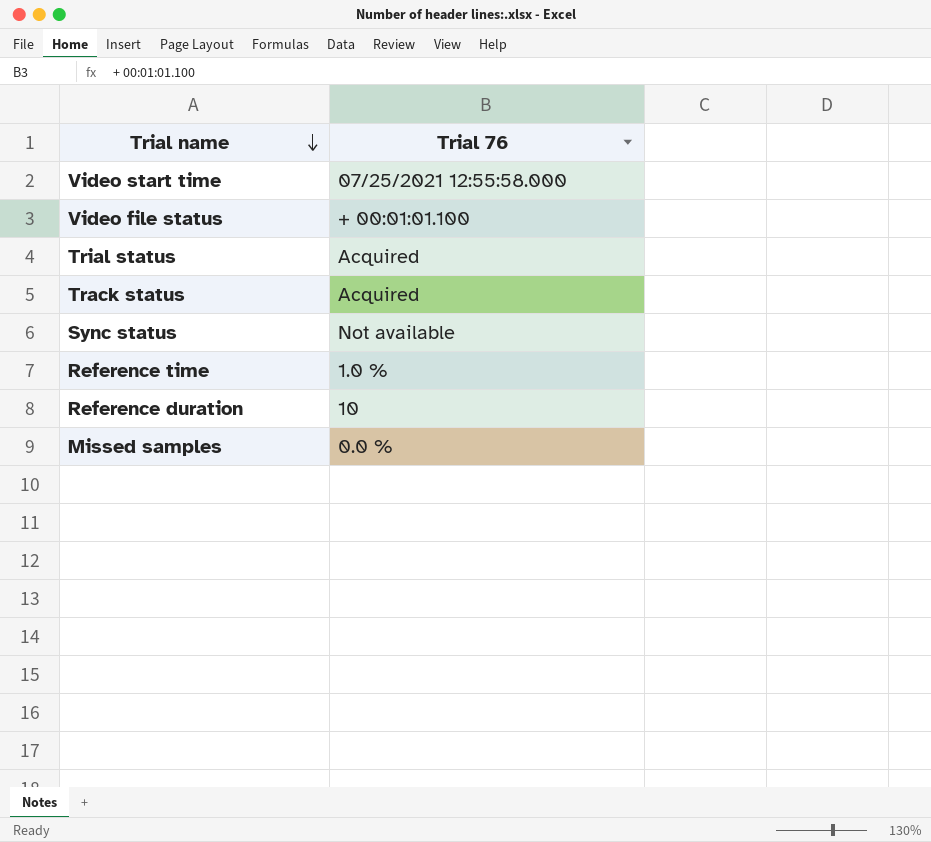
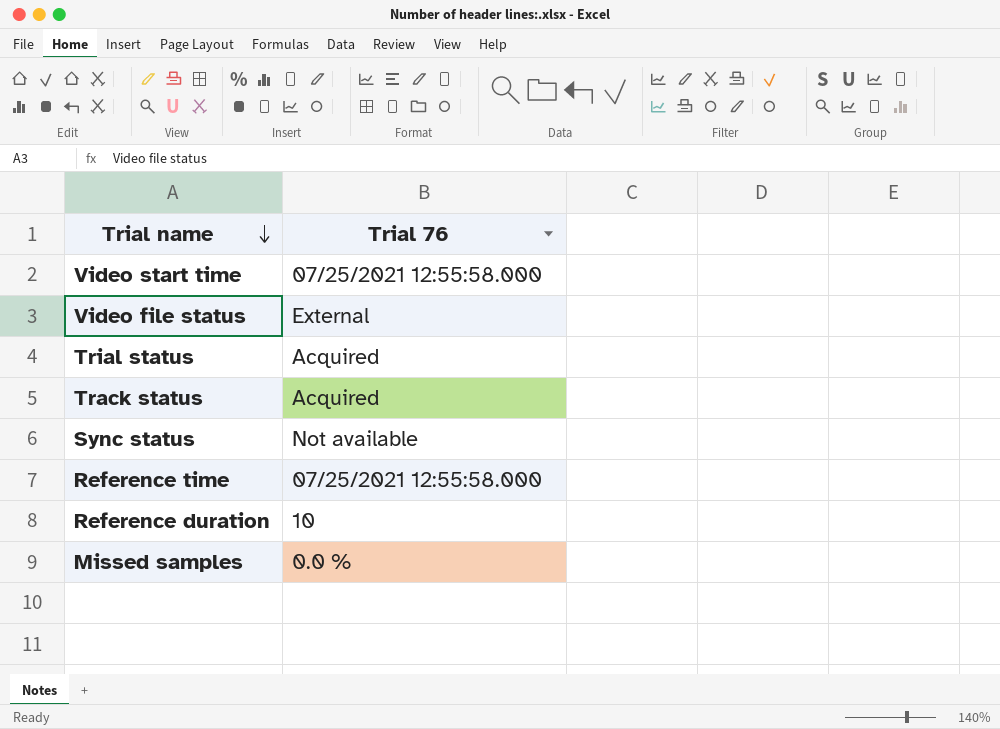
Video file status | Trial 76: + 00:01:01.100 -> External
Reference time | Trial 76: 1.0 % -> 07/25/2021 12:55:58.000

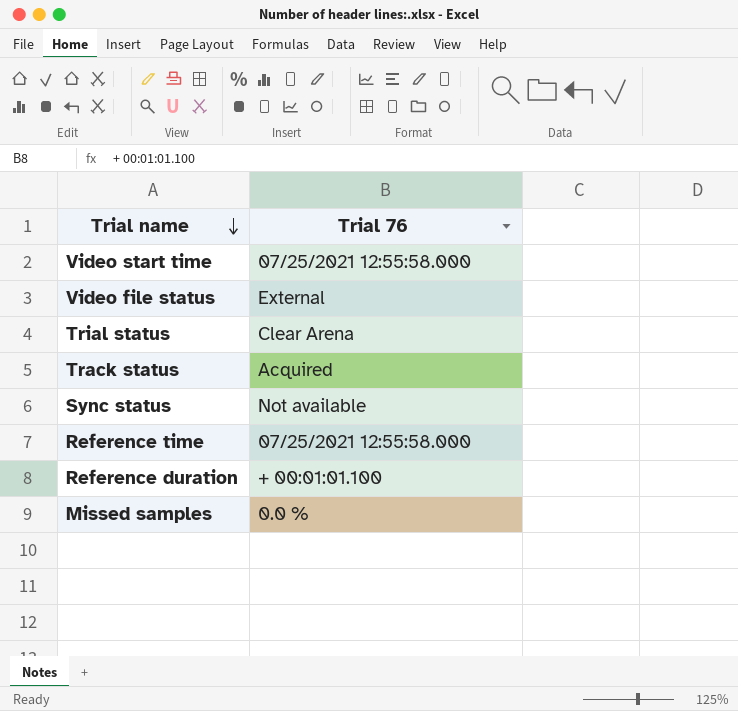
Trial status | Trial 76: Acquired -> Clear Arena
Reference duration | Trial 76: 10 -> + 00:01:01.100

